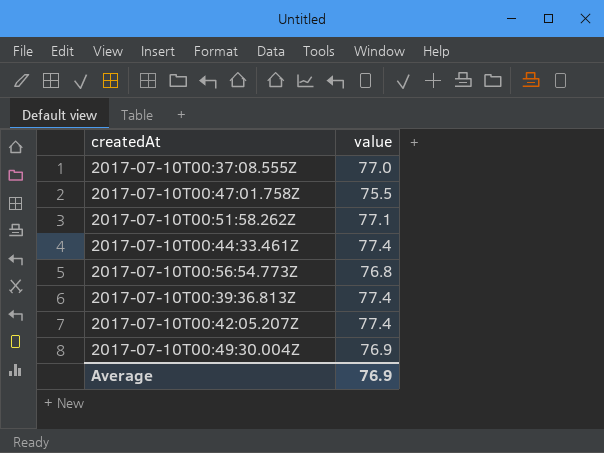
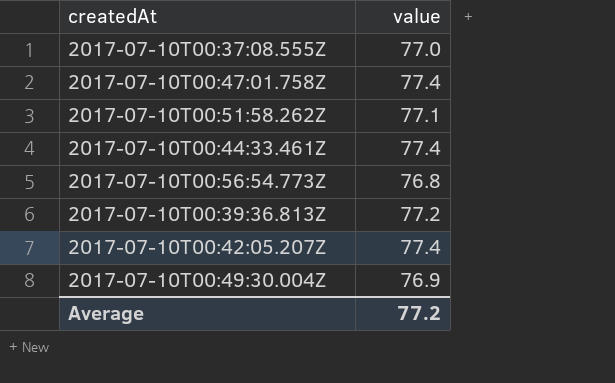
2017-07-10T00:47:01.758Z | value: 75.5 -> 77.4
2017-07-10T00:39:36.813Z | value: 77.4 -> 77.2
Average | value: 76.9 -> 77.2

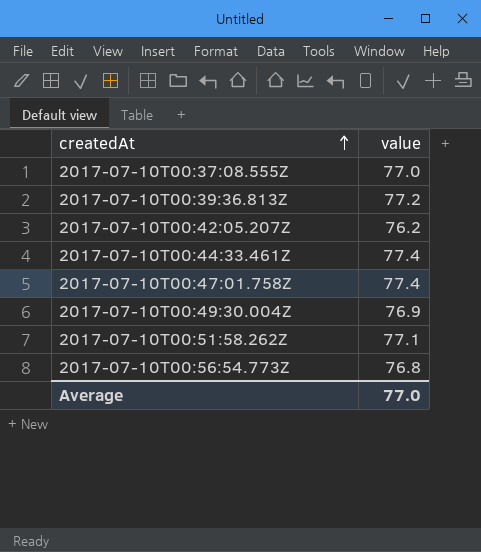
row order: none -> createdAt ascending
2017-07-10T00:42:05.207Z | value: 77.4 -> 76.2
Average | value: 77.2 -> 77.0

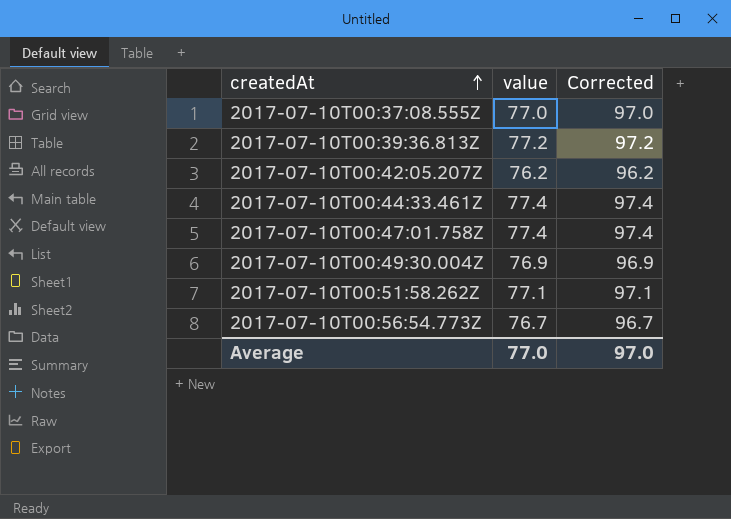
column Corrected | formula: none -> [value] + 20
2017-07-10T00:56:54.773Z | value: 76.8 -> 76.7

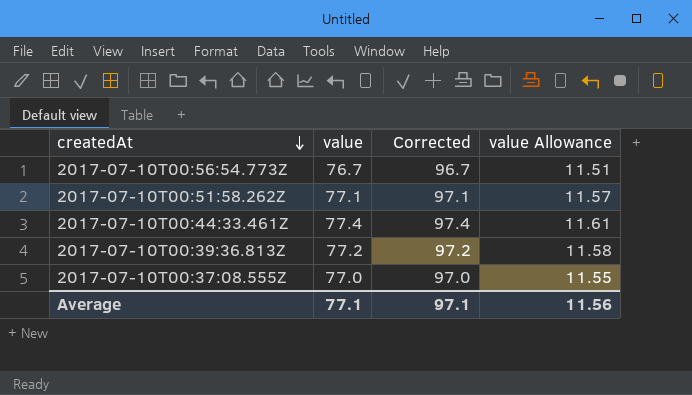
row order: createdAt ascending -> createdAt descending
column value Allowance | formula: none -> [value] * 0.15
row 2017-07-10T00:42:05.207Z: 76.2 | 96.2 -> none
row 2017-07-10T00:47:01.758Z: 77.4 | 97.4 -> none
row 2017-07-10T00:49:30.004Z: 76.9 | 96.9 -> none
Average | value: 77.0 -> 77.1
Average | Corrected: 97.0 -> 97.1

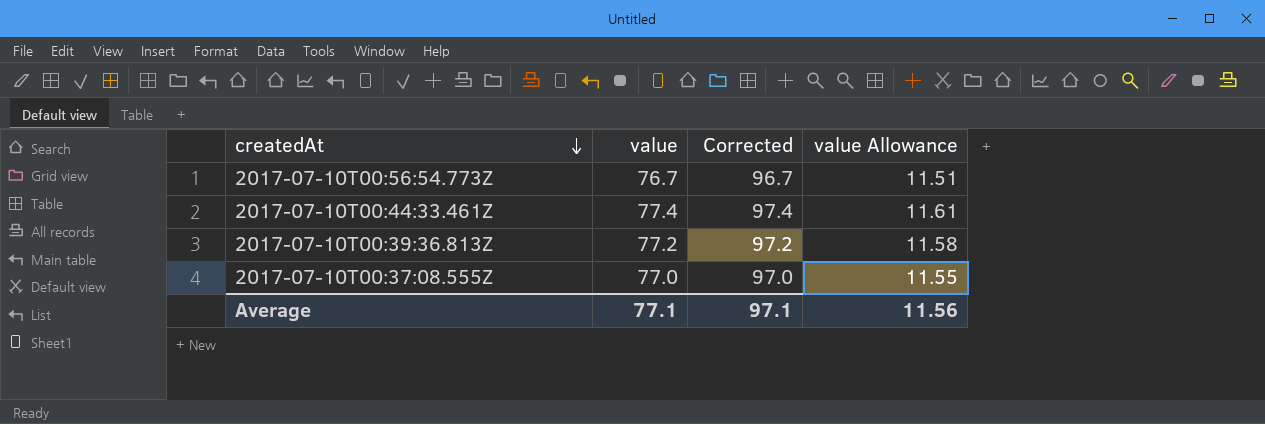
row 2017-07-10T00:51:58.262Z: 77.1 | 97.1 | 11.57 -> none

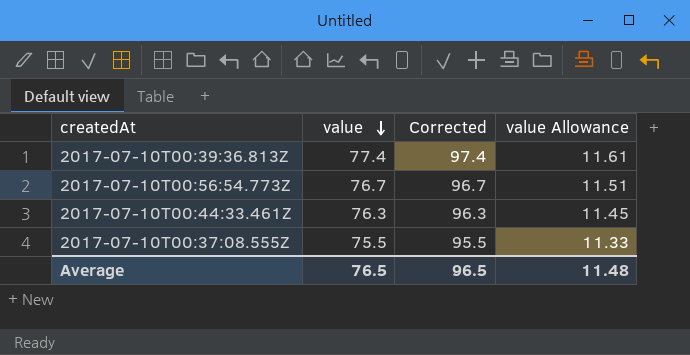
row order: createdAt descending -> value descending
2017-07-10T00:39:36.813Z | value: 77.2 -> 77.4
2017-07-10T00:39:36.813Z | Corrected: 97.2 -> 97.4
2017-07-10T00:39:36.813Z | value Allowance: 11.58 -> 11.61
2017-07-10T00:44:33.461Z | value: 77.4 -> 76.3
2017-07-10T00:44:33.461Z | Corrected: 97.4 -> 96.3
2017-07-10T00:44:33.461Z | value Allowance: 11.61 -> 11.45
2017-07-10T00:37:08.555Z | value: 77.0 -> 75.5
2017-07-10T00:37:08.555Z | Corrected: 97.0 -> 95.5
2017-07-10T00:37:08.555Z | value Allowance: 11.55 -> 11.33
Average | value: 77.1 -> 76.5
Average | Corrected: 97.1 -> 96.5
Average | value Allowance: 11.56 -> 11.48

